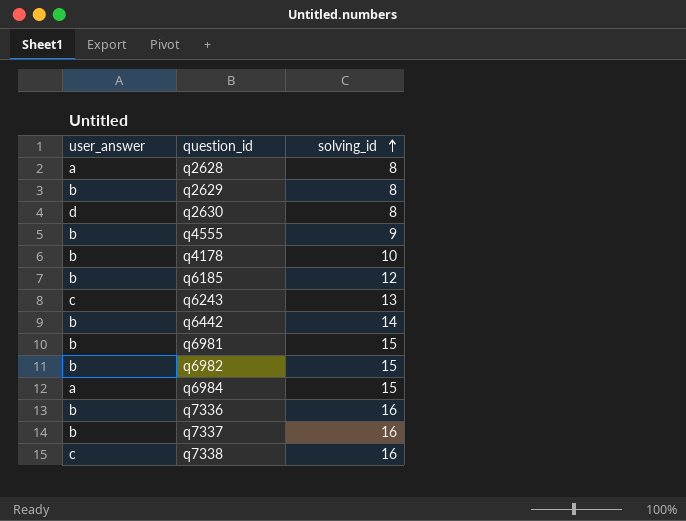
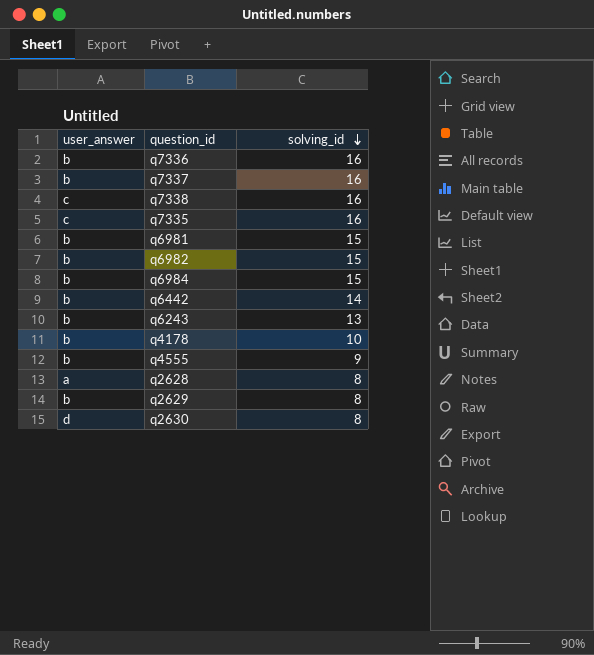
row order: solving_id ascending -> solving_id descending
row q6185: b | 12 -> none
row q7335: none -> c | 16
q6984 | user_answer: a -> b
q6243 | user_answer: c -> b

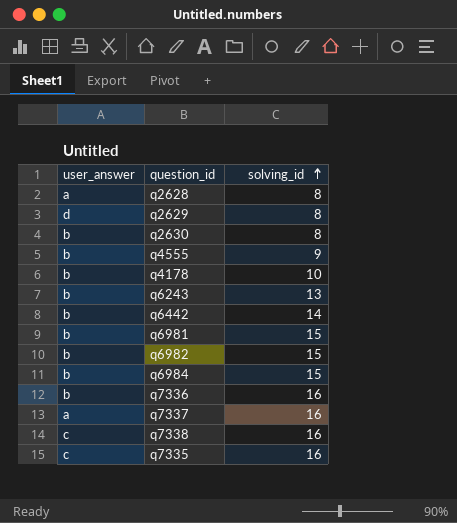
row order: solving_id descending -> solving_id ascending
q2629 | user_answer: b -> d
q2630 | user_answer: d -> b
q7337 | user_answer: b -> a

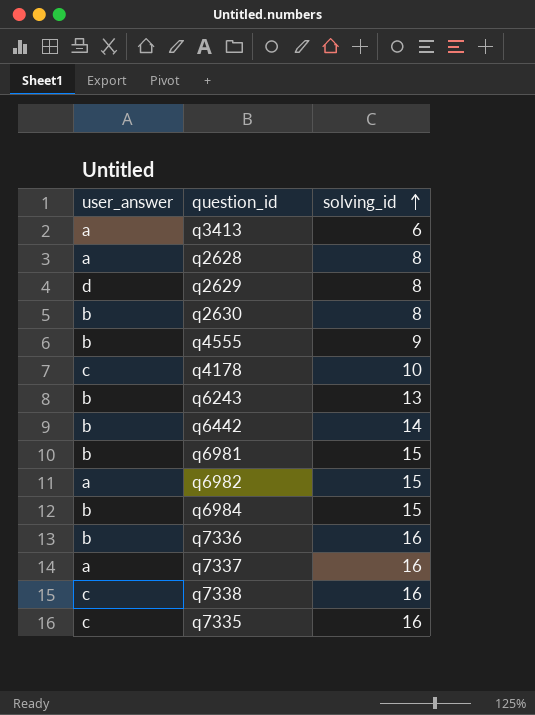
row q3413: none -> a | 6
q4178 | user_answer: b -> c
q6982 | user_answer: b -> a

